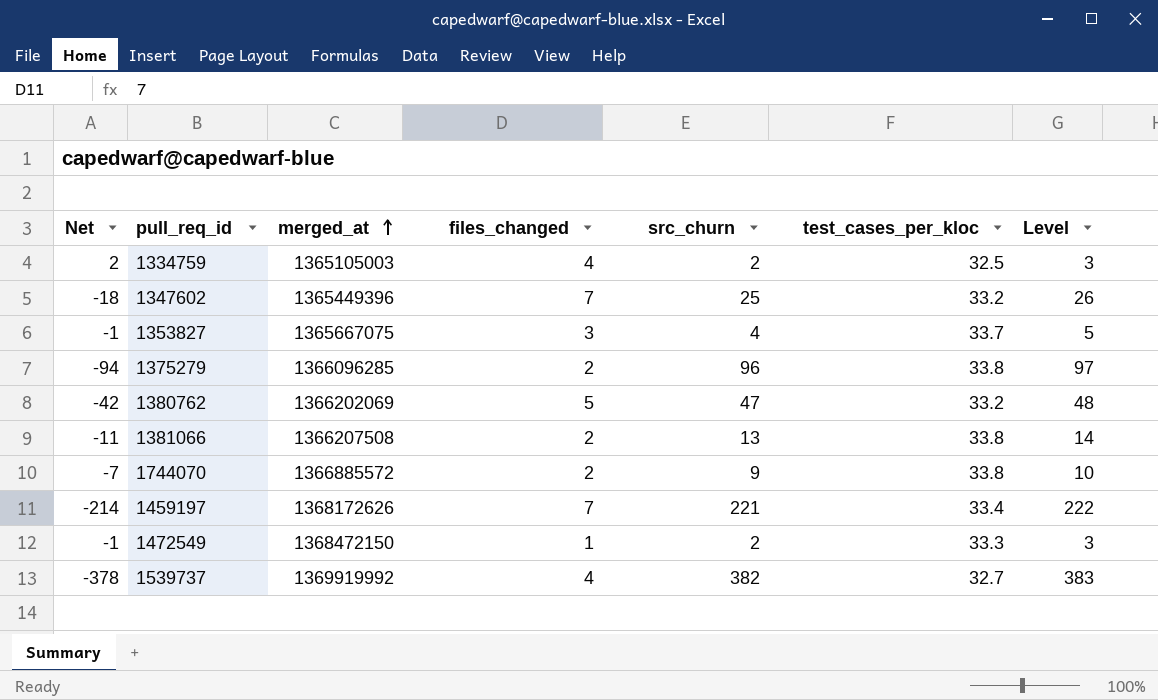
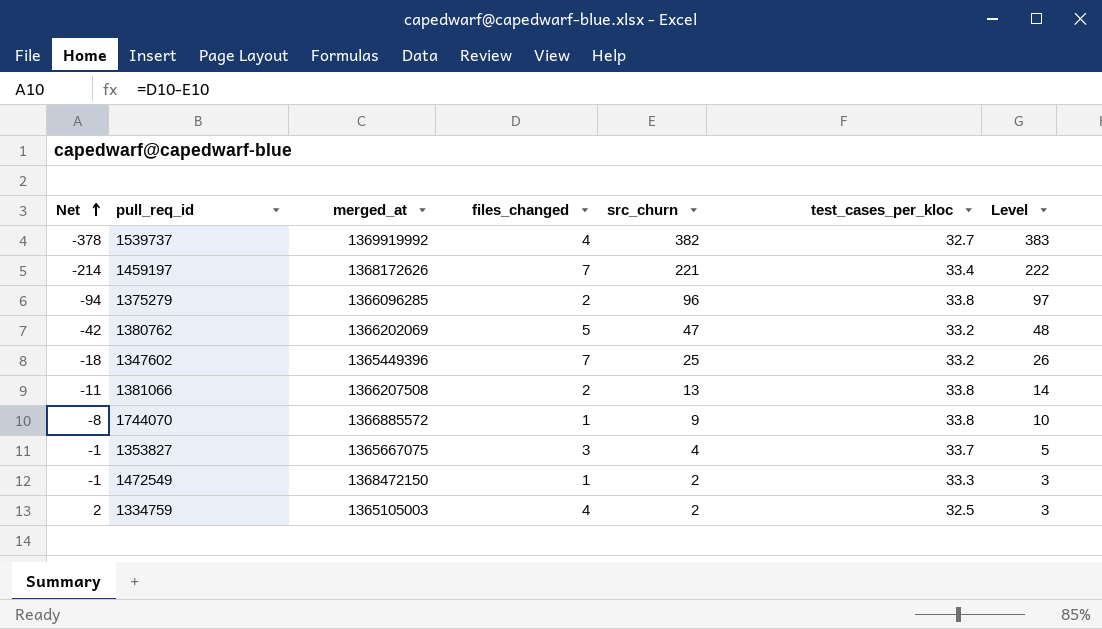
row order: merged_at ascending -> Net ascending
1744070 | Net: -7 -> -8
1744070 | files_changed: 2 -> 1

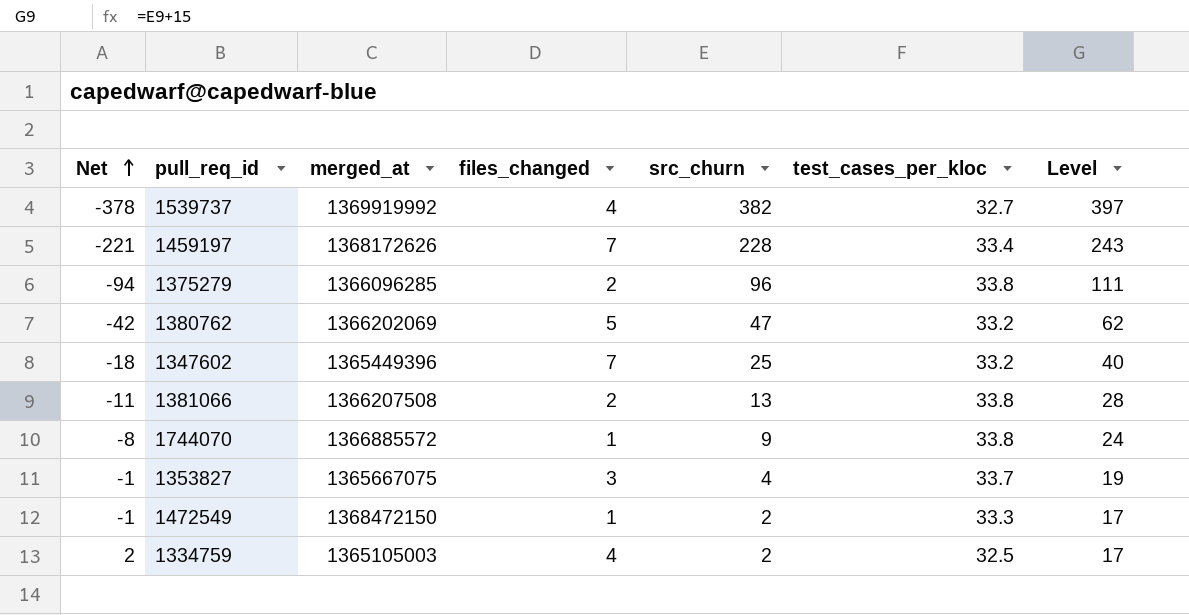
column Level | formula: [src_churn] + 1 -> [src_churn] + 15
1459197 | Net: -214 -> -221
1459197 | src_churn: 221 -> 228

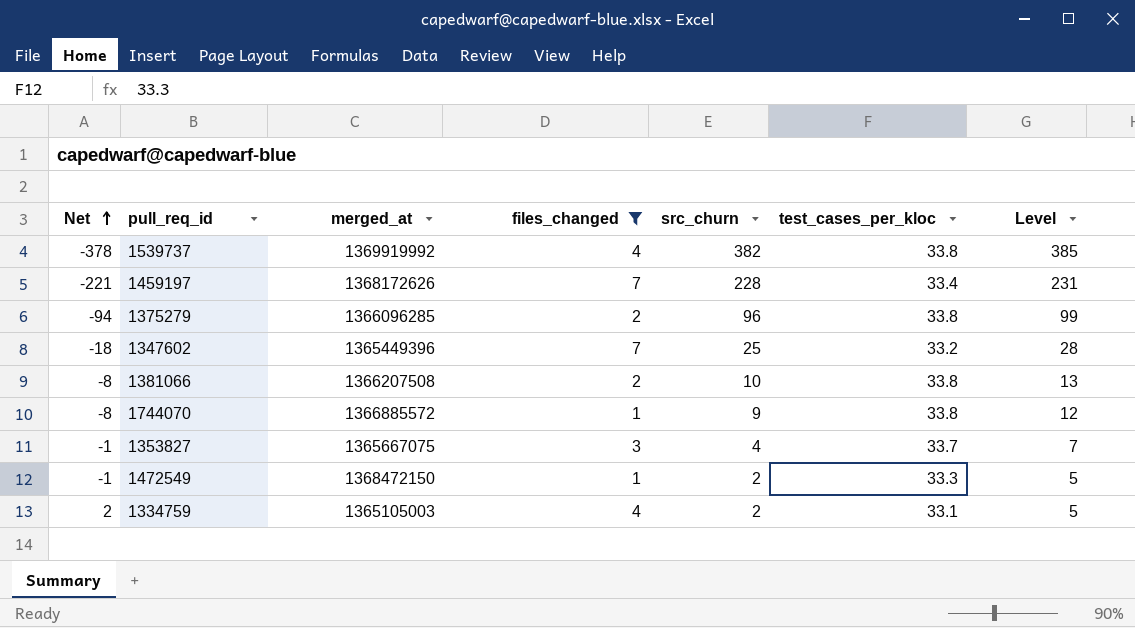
filter: none -> files_changed != 5
column Level | formula: [src_churn] + 15 -> [src_churn] + 3
1539737 | test_cases_per_kloc: 32.7 -> 33.8
1381066 | Net: -11 -> -8
1381066 | src_churn: 13 -> 10
1334759 | test_cases_per_kloc: 32.5 -> 33.1

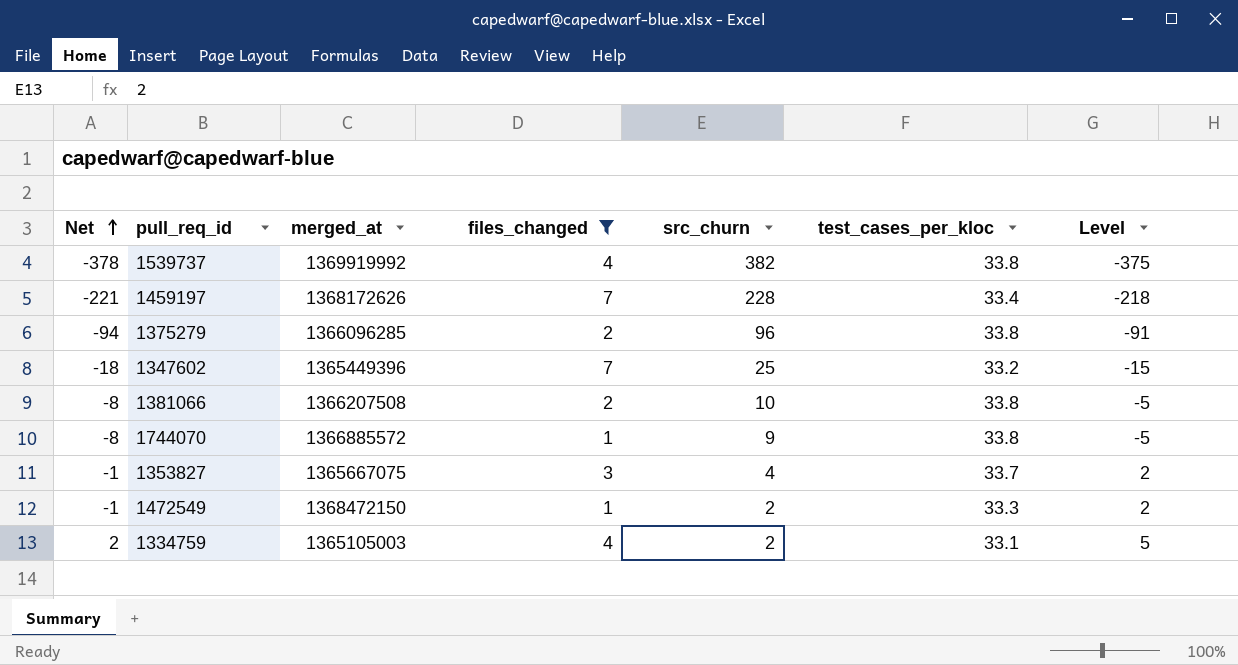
column Level | formula: [src_churn] + 3 -> [Net] + 3

